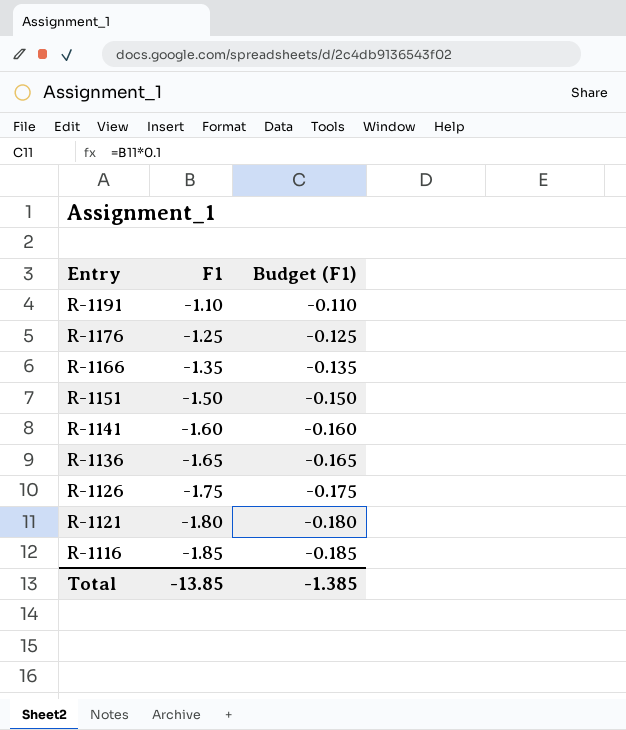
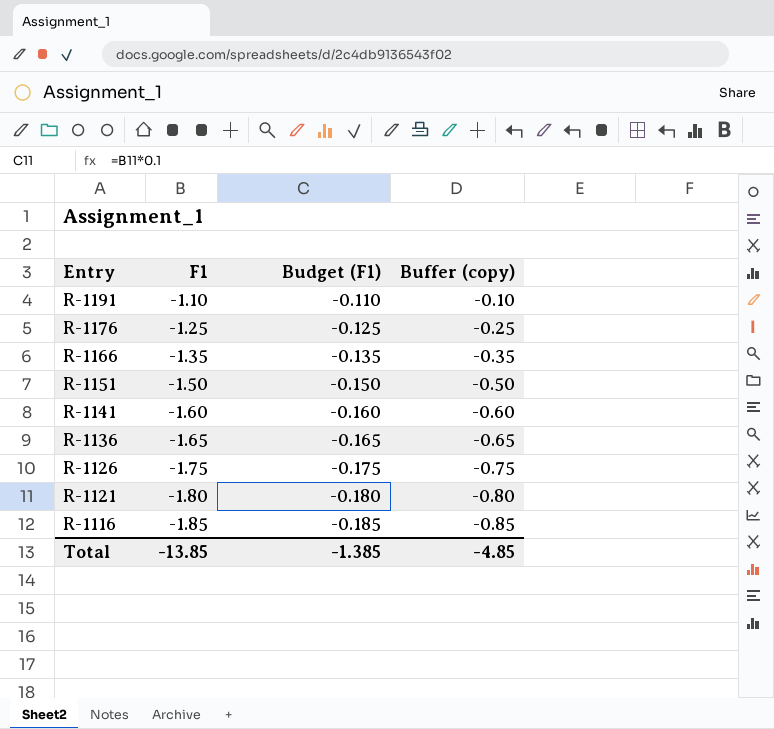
column Buffer (copy) | formula: none -> [F1] + 1

